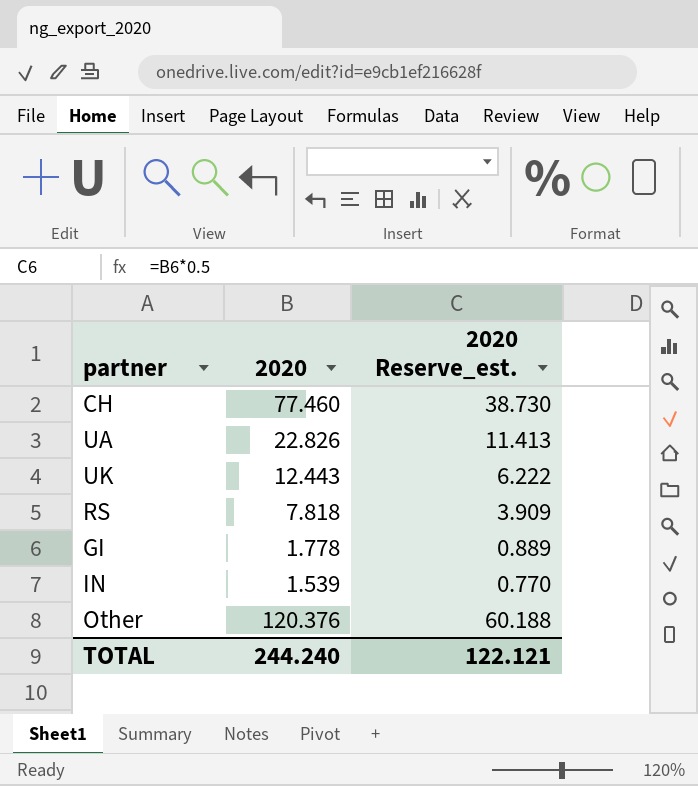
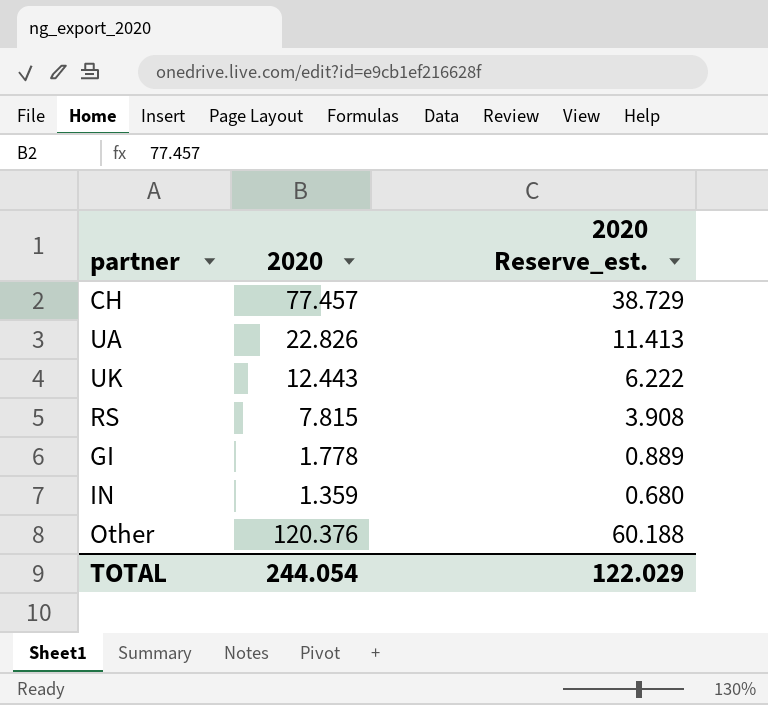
CH | 2020: 77.460 -> 77.457
CH | 2020 Reserve_est.: 38.730 -> 38.729
RS | 2020: 7.818 -> 7.815
RS | 2020 Reserve_est.: 3.909 -> 3.908
IN | 2020: 1.539 -> 1.359
IN | 2020 Reserve_est.: 0.770 -> 0.680
TOTAL | 2020: 244.240 -> 244.054
TOTAL | 2020 Reserve_est.: 122.121 -> 122.029

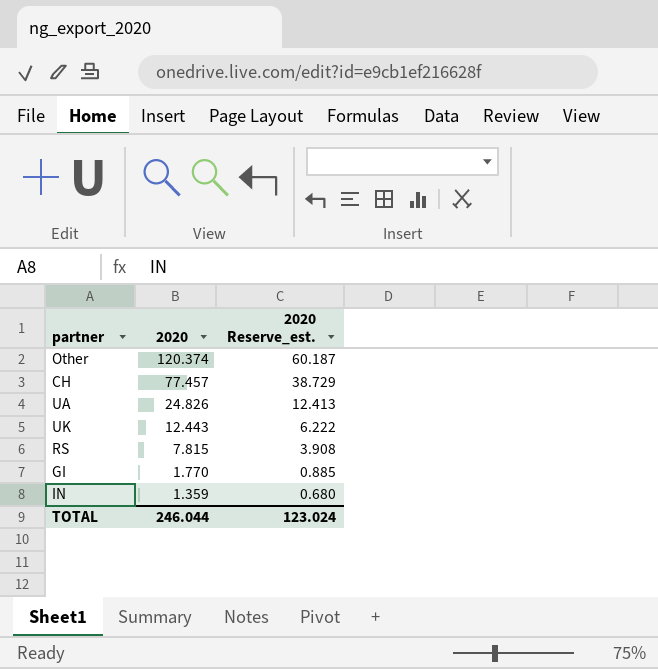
row order: none -> 2020 descending
Other | 2020: 120.376 -> 120.374
Other | 2020 Reserve_est.: 60.188 -> 60.187
UA | 2020: 22.826 -> 24.826
UA | 2020 Reserve_est.: 11.413 -> 12.413
GI | 2020: 1.778 -> 1.770
GI | 2020 Reserve_est.: 0.889 -> 0.885
TOTAL | 2020: 244.054 -> 246.044
TOTAL | 2020 Reserve_est.: 122.029 -> 123.024

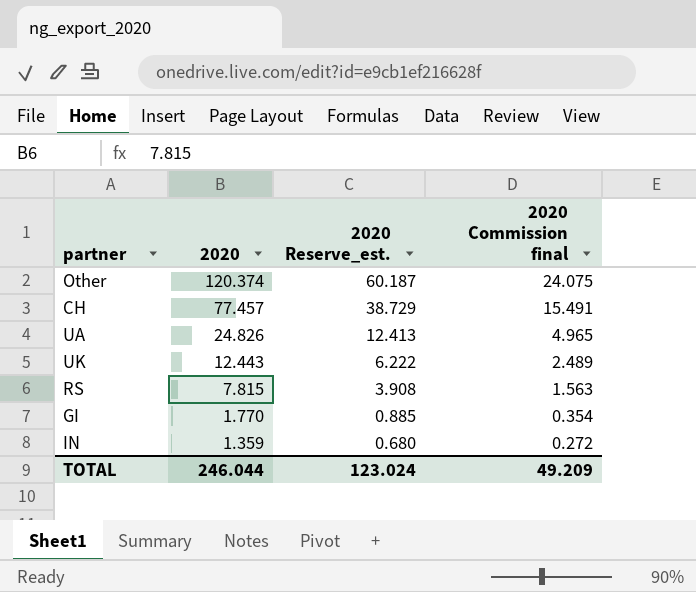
column 2020 Commission final | formula: none -> [2020] * 0.2

